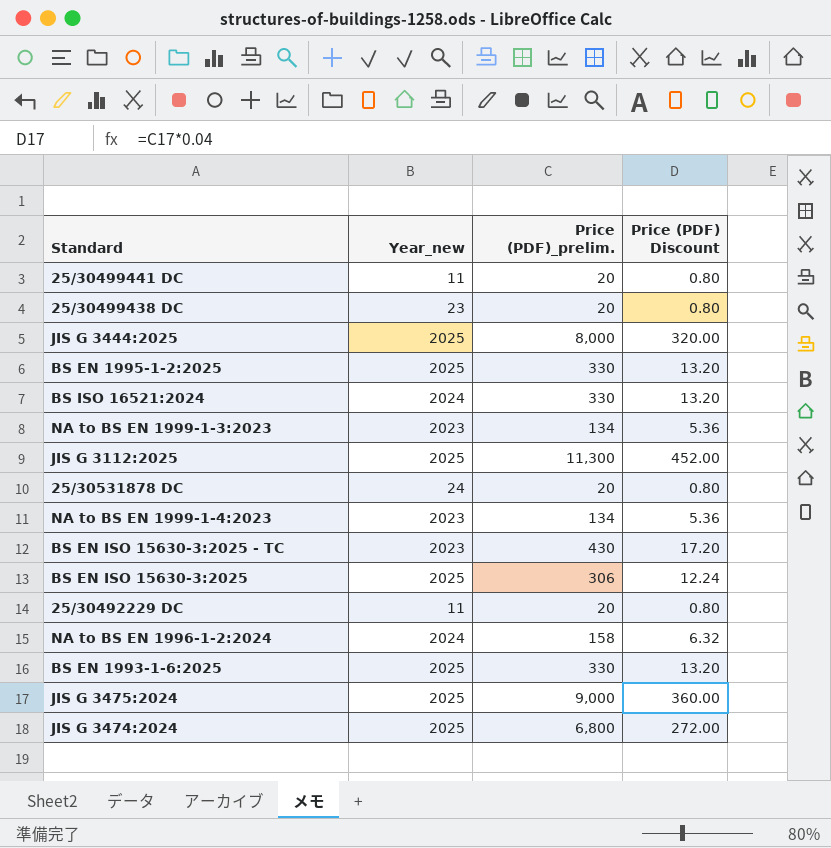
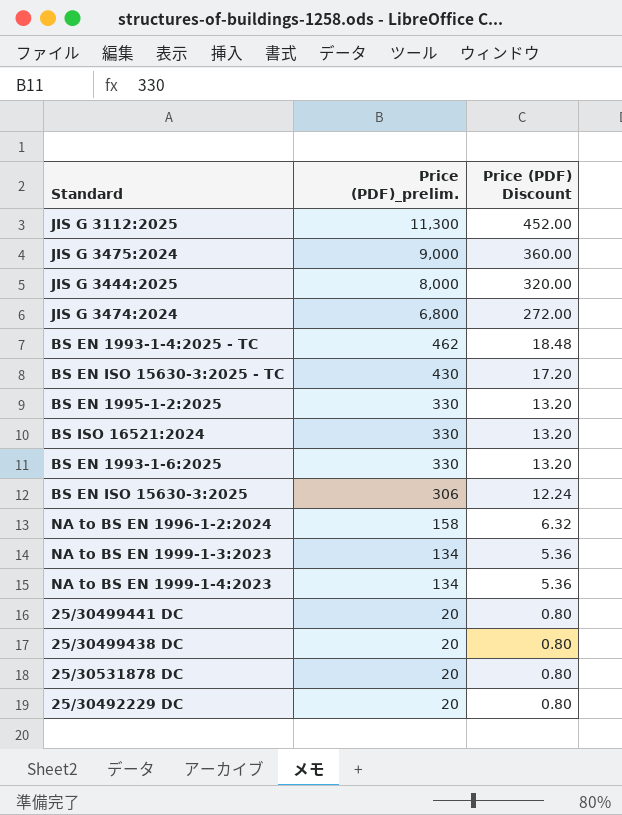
row order: none -> Price (PDF)_prelim. descending
column Year_new | position: 2 -> none
row BS EN 1993-1-4:2025 - TC: none -> 462 | 18.48

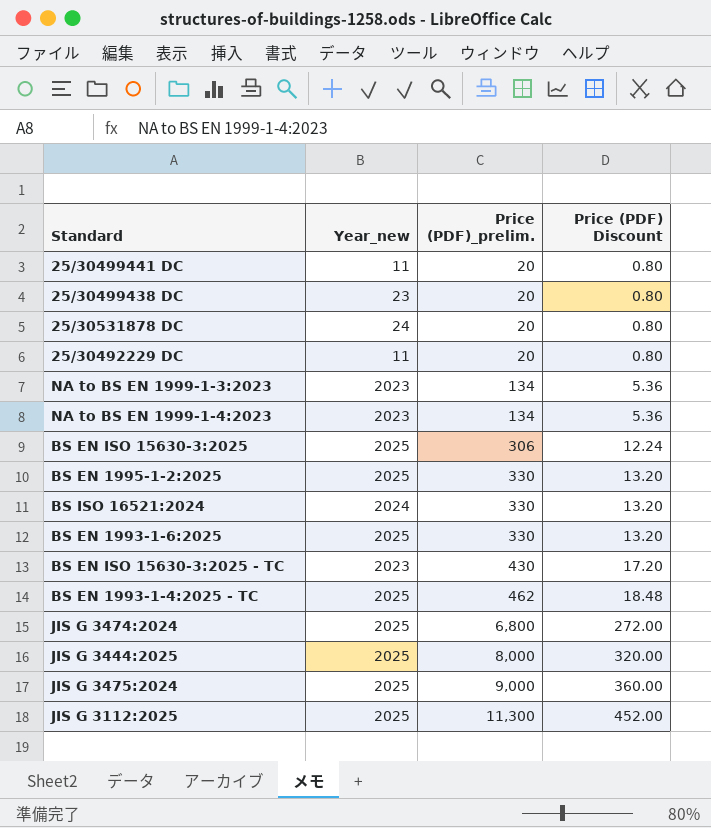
row order: Price (PDF)_prelim. descending -> Price (PDF)_prelim. ascending
column Year_new | position: none -> 2
row NA to BS EN 1996-1-2:2024: 158 | 6.32 -> none

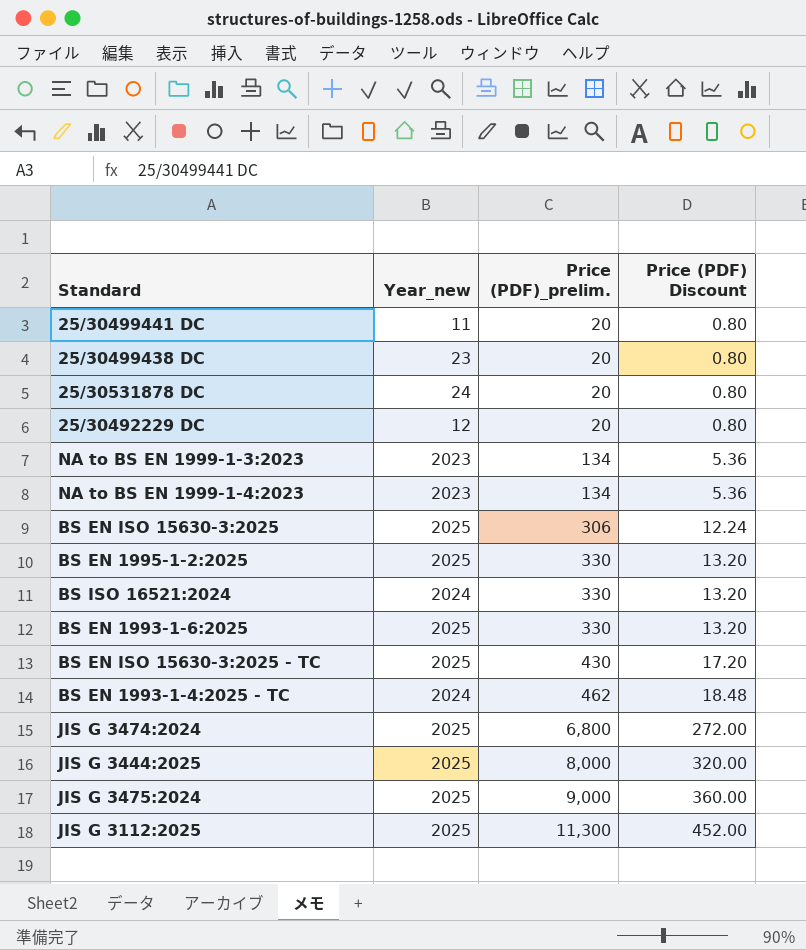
25/30492229 DC | Year_new: 11 -> 12
BS EN ISO 15630-3:2025 - TC | Year_new: 2023 -> 2025
BS EN 1993-1-4:2025 - TC | Year_new: 2025 -> 2024

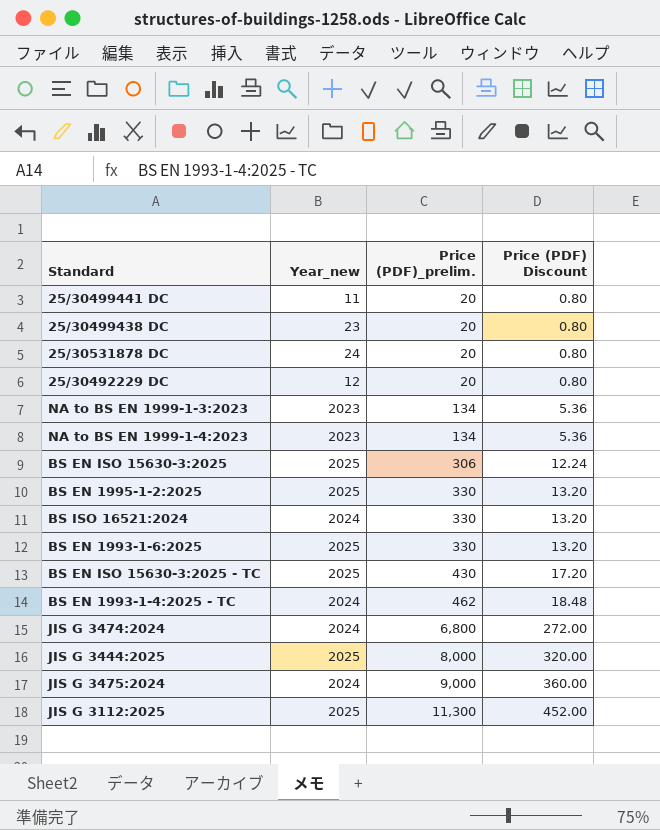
JIS G 3474:2024 | Year_new: 2025 -> 2024
JIS G 3475:2024 | Year_new: 2025 -> 2024

